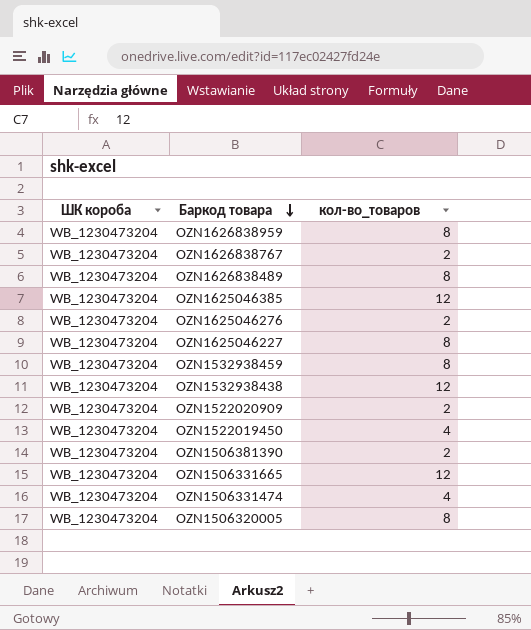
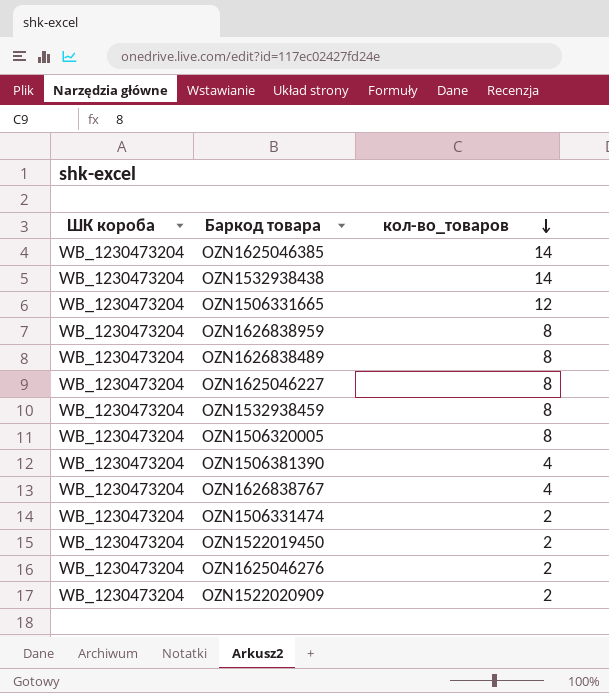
row order: Баркод товара descending -> кол-во_товаров descending
OZN1625046385 | кол-во_товаров: 12 -> 14
OZN1532938438 | кол-во_товаров: 12 -> 14
OZN1506381390 | кол-во_товаров: 2 -> 4
OZN1626838767 | кол-во_товаров: 2 -> 4
OZN1506331474 | кол-во_товаров: 4 -> 2
OZN1522019450 | кол-во_товаров: 4 -> 2

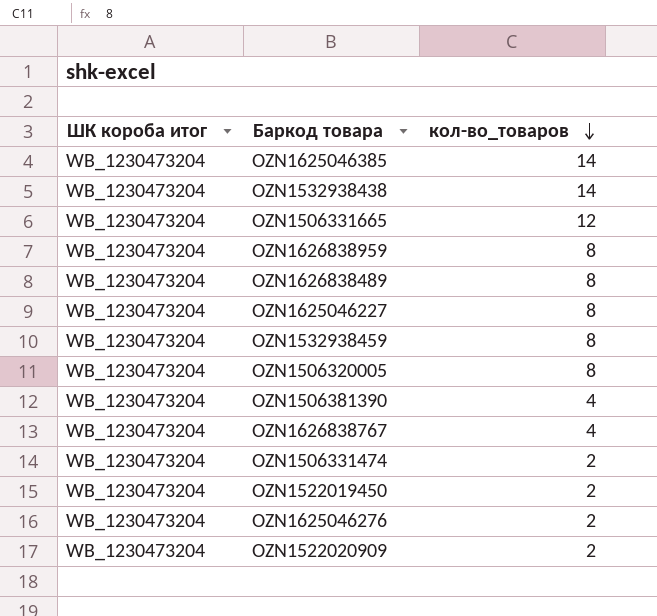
column name: ШК короба -> ШК короба итог

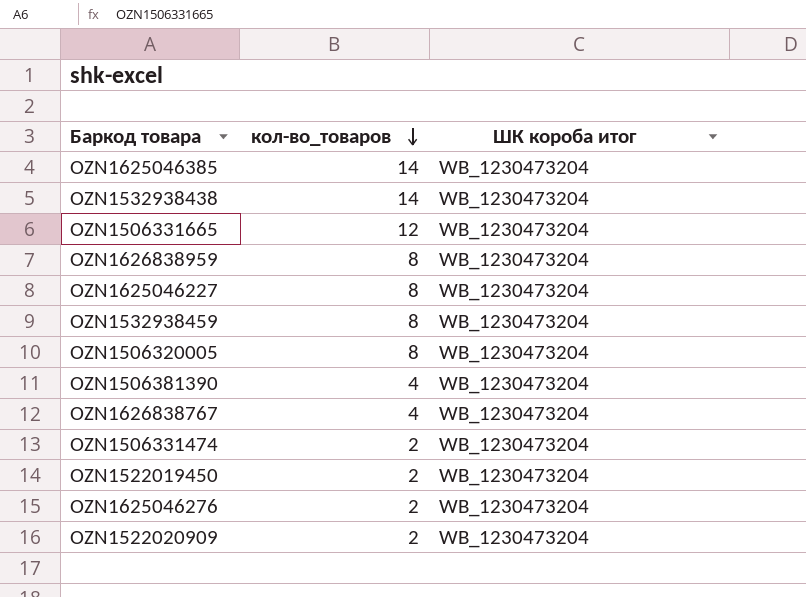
column ШК короба итог | position: 1 -> 3
row OZN1626838489: WB_1230473204 | 8 -> none

